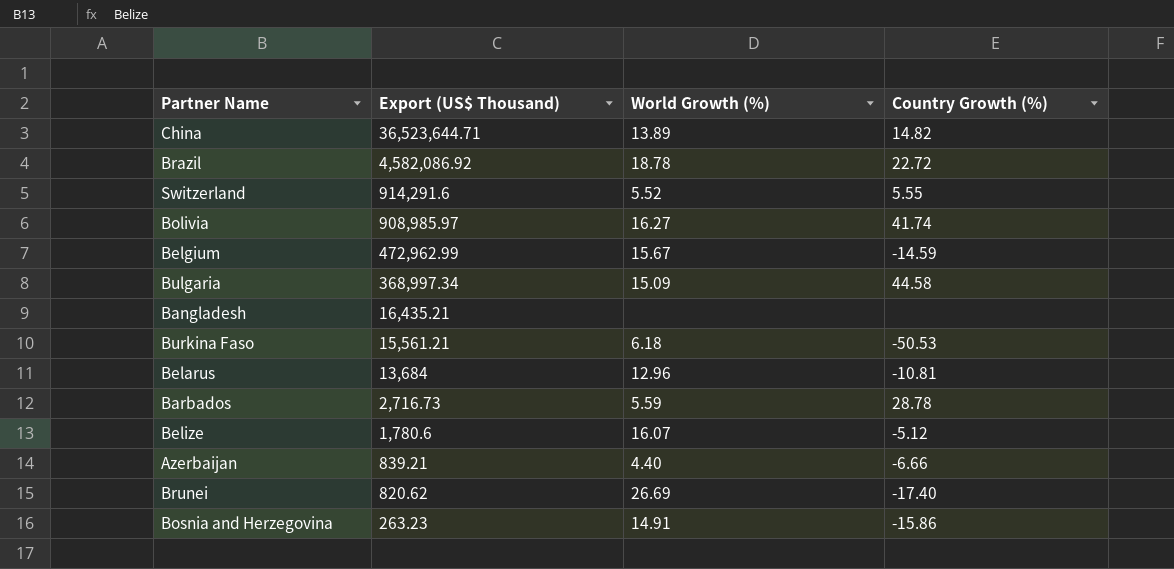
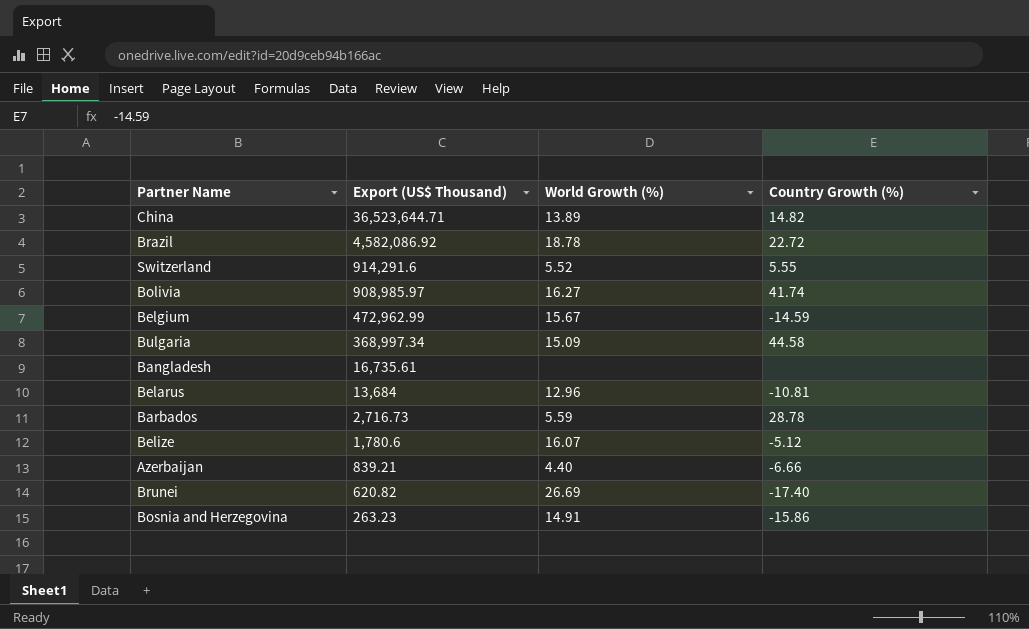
row Burkina Faso: 15,561.21 | 6.18 | -50.53 -> none
Bangladesh | Export (US$ Thousand): 16,435.21 -> 16,735.61
Brunei | Export (US$ Thousand): 820.62 -> 620.82

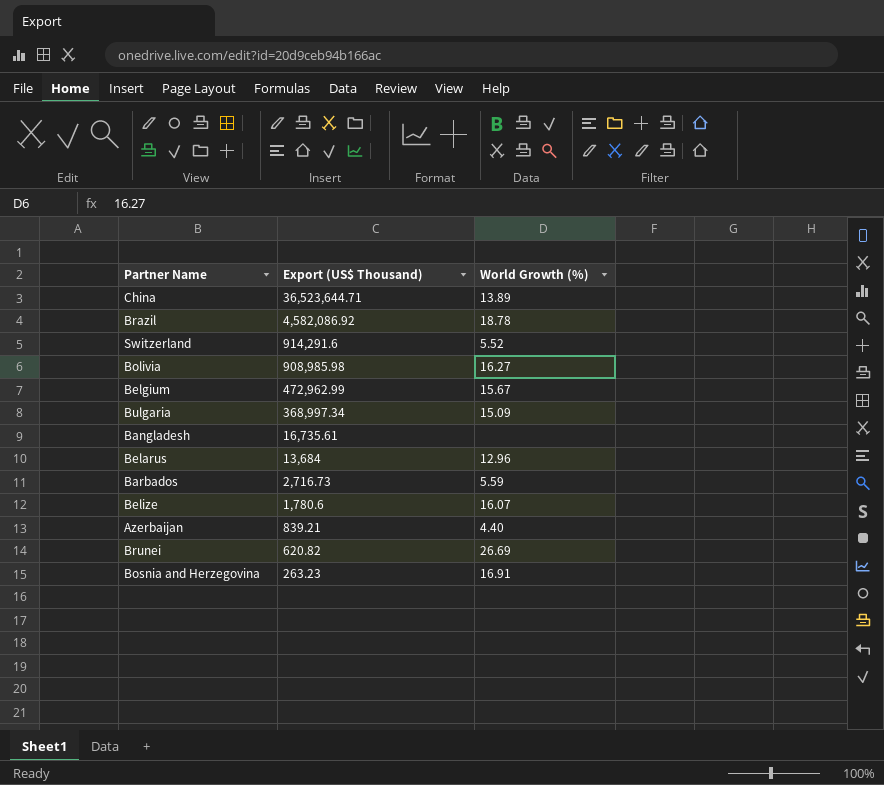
column Country Growth (%) | position: 4 -> none
Bolivia | Export (US$ Thousand): 908,985.97 -> 908,985.98
Bosnia and Herzegovina | World Growth (%): 14.91 -> 16.91

